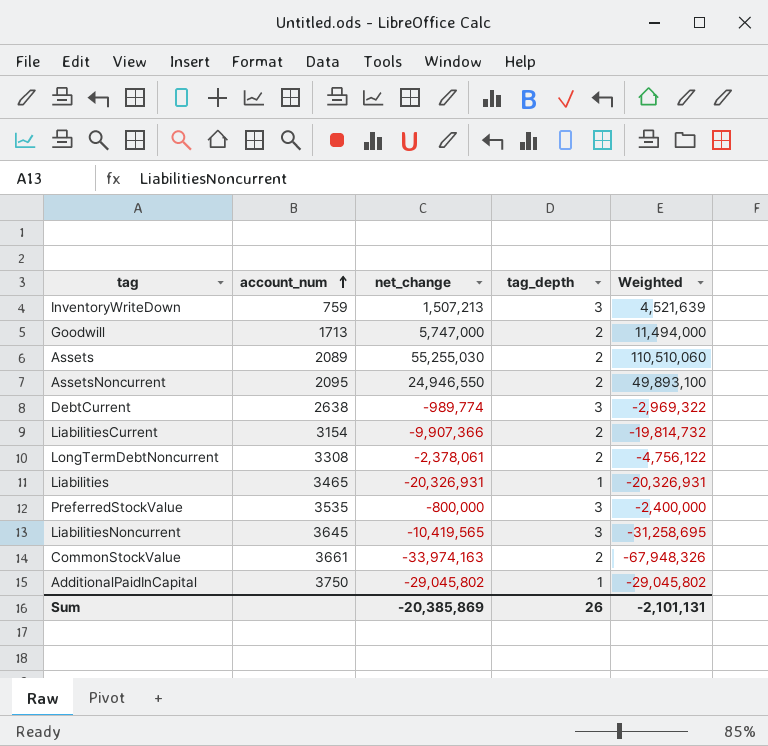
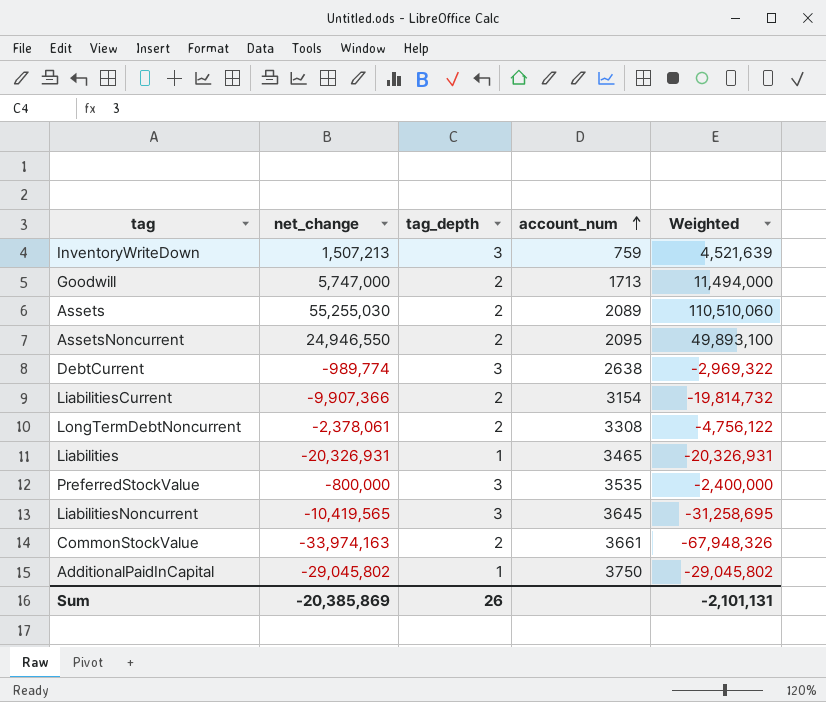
column account_num | position: 2 -> 4

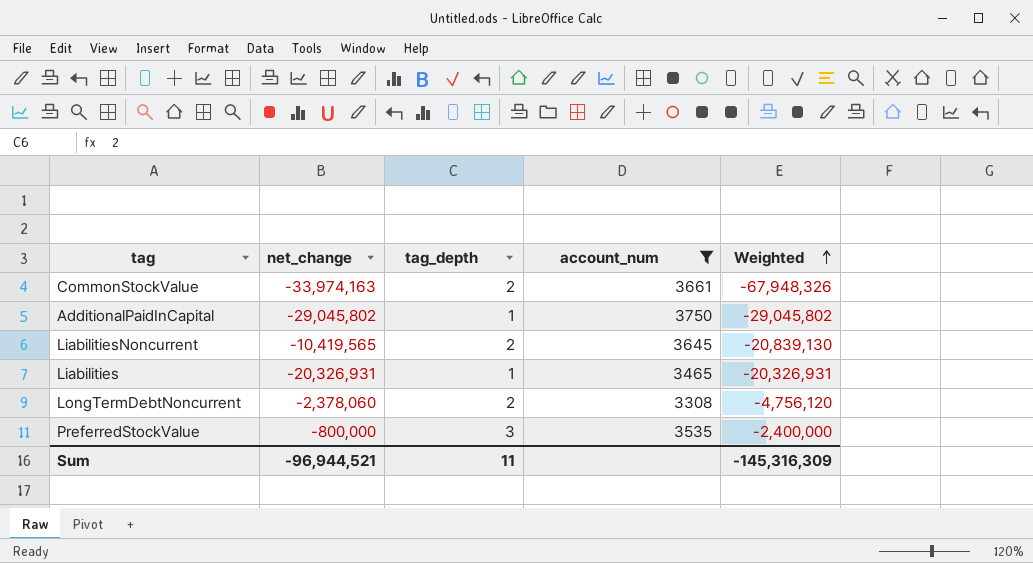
filter: none -> account_num >= 3308
row order: account_num ascending -> Weighted ascending
LiabilitiesNoncurrent | tag_depth: 3 -> 2
LiabilitiesNoncurrent | Weighted: -31,258,695 -> -20,839,130
LongTermDebtNoncurrent | net_change: -2,378,061 -> -2,378,060
LongTermDebtNoncurrent | Weighted: -4,756,122 -> -4,756,120
Sum | net_change: -20,385,869 -> -96,944,521
Sum | tag_depth: 26 -> 11
Sum | Weighted: -2,101,131 -> -145,316,309

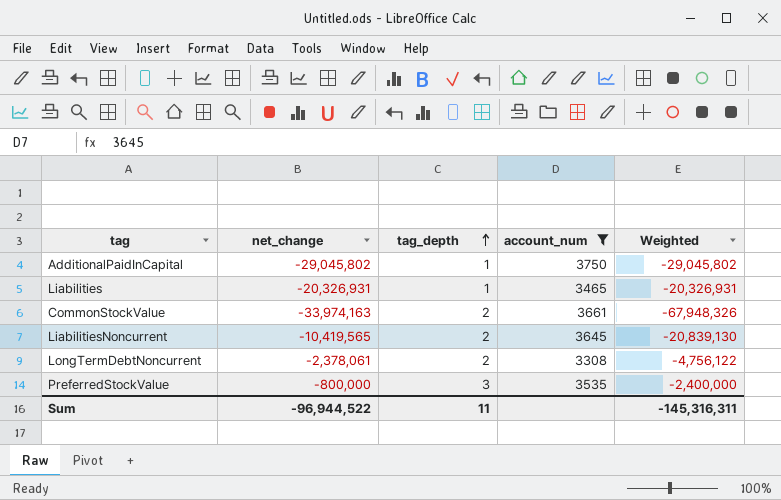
row order: Weighted ascending -> tag_depth ascending
LongTermDebtNoncurrent | net_change: -2,378,060 -> -2,378,061
LongTermDebtNoncurrent | Weighted: -4,756,120 -> -4,756,122
Sum | net_change: -96,944,521 -> -96,944,522
Sum | Weighted: -145,316,309 -> -145,316,311

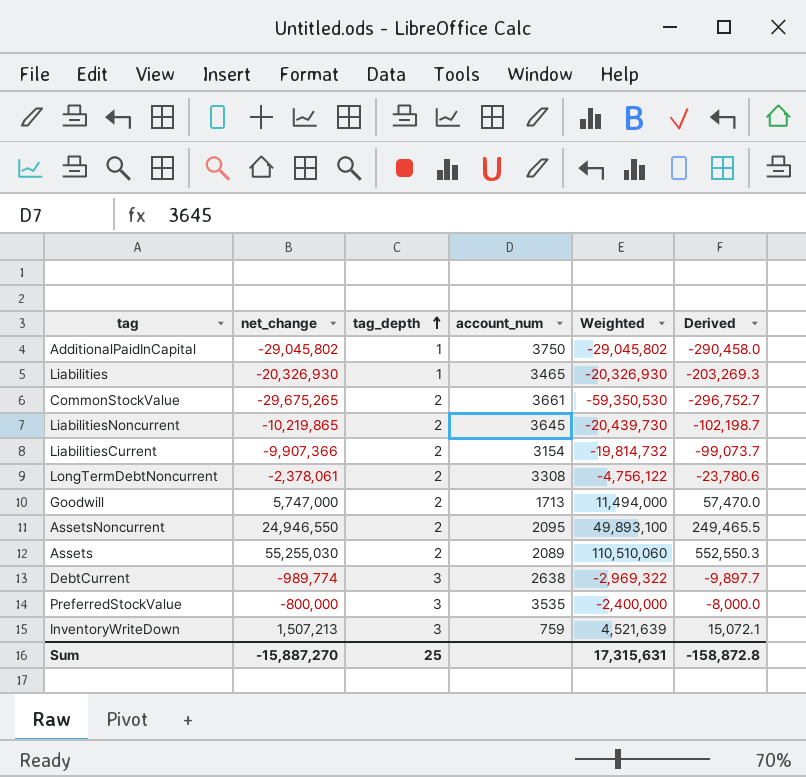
filter: account_num >= 3308 -> none
column Derived | formula: none -> [net_change] * 0.01
Liabilities | net_change: -20,326,931 -> -20,326,930
Liabilities | Weighted: -20,326,931 -> -20,326,930
CommonStockValue | net_change: -33,974,163 -> -29,675,265
CommonStockValue | Weighted: -67,948,326 -> -59,350,530
LiabilitiesNoncurrent | net_change: -10,419,565 -> -10,219,865
LiabilitiesNoncurrent | Weighted: -20,839,130 -> -20,439,730
Sum | net_change: -96,944,522 -> -15,887,270
Sum | tag_depth: 11 -> 25
Sum | Weighted: -145,316,311 -> 17,315,631

